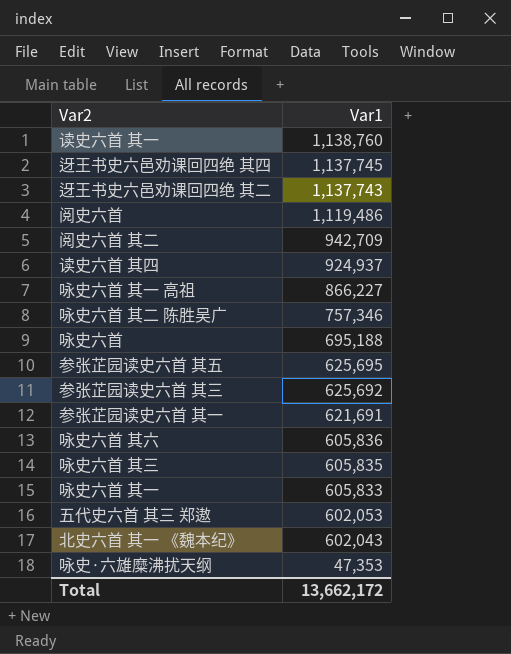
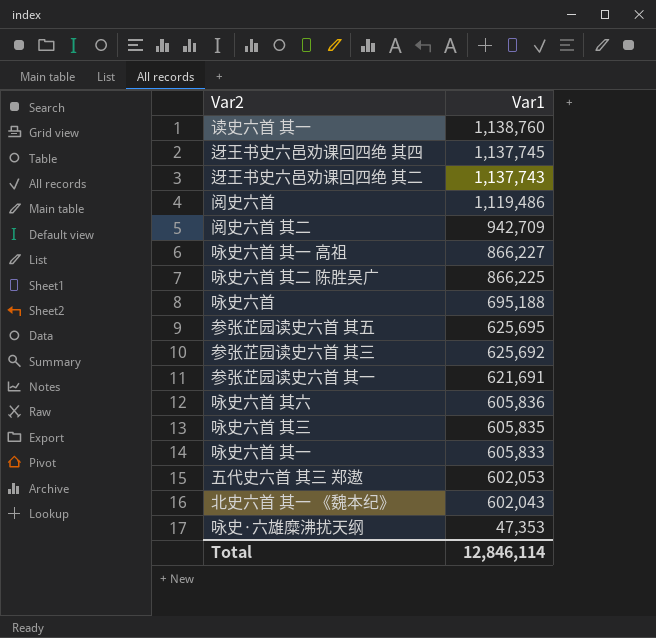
row 读史六首 其四: 924,937 -> none
咏史六首 其二 陈胜吴广 | Var1: 757,346 -> 866,225
Total | Var1: 13,662,172 -> 12,846,114

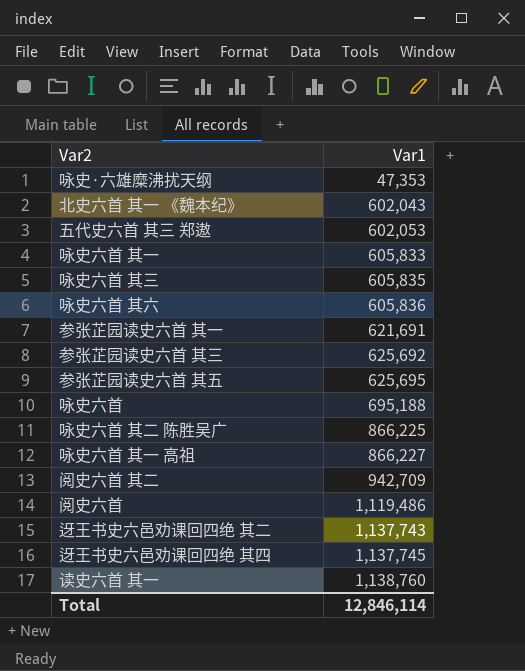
row order: Var1 descending -> Var1 ascending

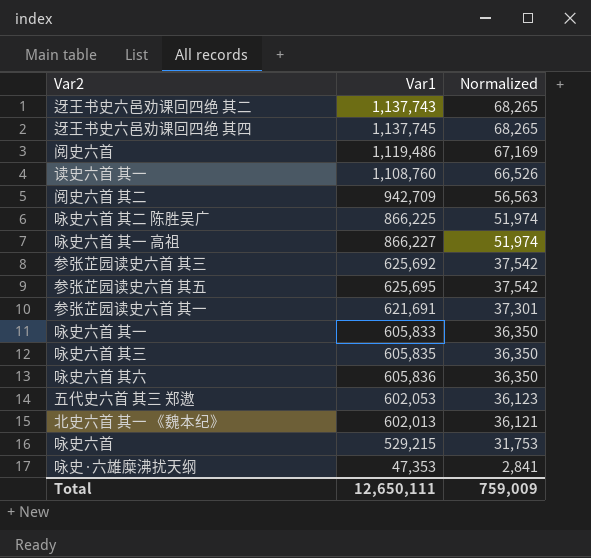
row order: Var1 ascending -> Normalized descending
column Normalized | formula: none -> [Var1] * 0.06
读史六首 其一 | Var1: 1,138,760 -> 1,108,760
北史六首 其一 《魏本纪》 | Var1: 602,043 -> 602,013
咏史六首 | Var1: 695,188 -> 529,215
Total | Var1: 12,846,114 -> 12,650,111

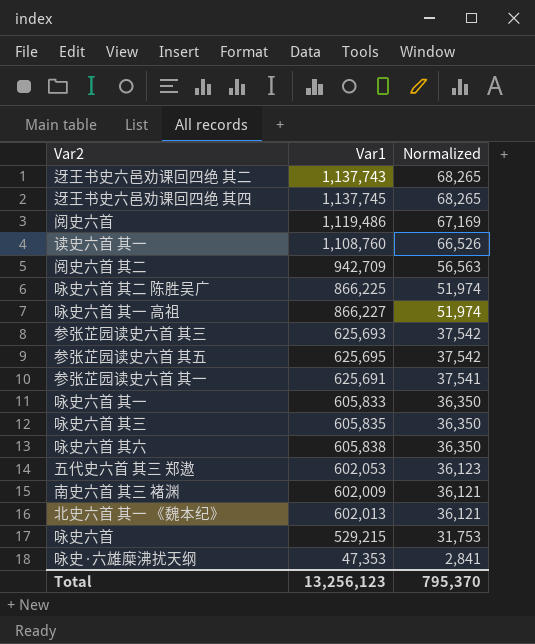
参张芷园读史六首 其三 | Var1: 625,692 -> 625,693
参张芷园读史六首 其一 | Var1: 621,691 -> 625,691
参张芷园读史六首 其一 | Normalized: 37,301 -> 37,541
咏史六首 其六 | Var1: 605,836 -> 605,838
row 南史六首 其三 褚渊: none -> 602,009 | 36,121
Total | Var1: 12,650,111 -> 13,256,123
Total | Normalized: 759,009 -> 795,370

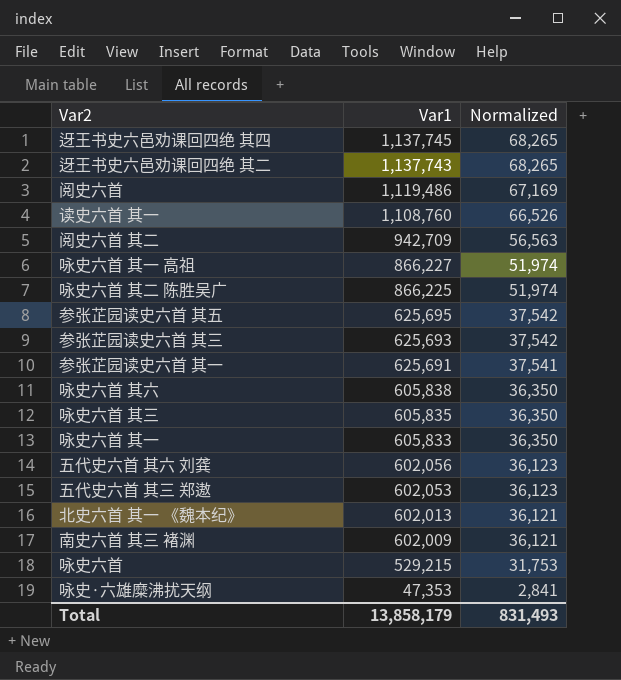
row order: Normalized descending -> Var1 descending
row 五代史六首 其六 刘龚: none -> 602,056 | 36,123
Total | Var1: 13,256,123 -> 13,858,179
Total | Normalized: 795,370 -> 831,493

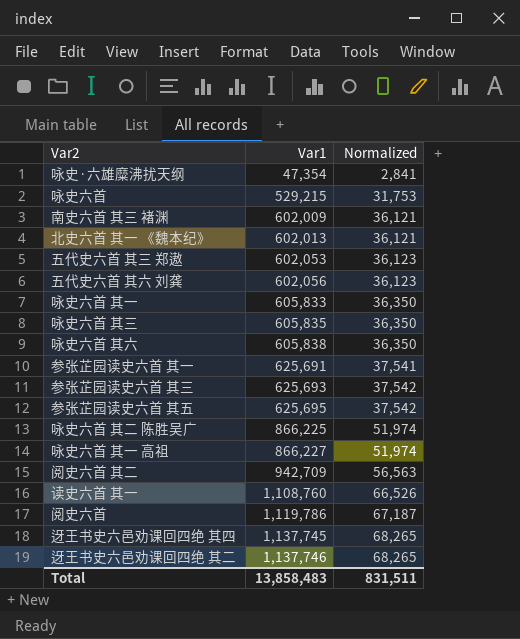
row order: Var1 descending -> Var1 ascending
咏史·六雄糜沸扰天纲 | Var1: 47,353 -> 47,354
阅史六首 | Var1: 1,119,486 -> 1,119,786
阅史六首 | Normalized: 67,169 -> 67,187
迓王书史六邑劝课回四绝 其二 | Var1: 1,137,743 -> 1,137,746
Total | Var1: 13,858,179 -> 13,858,483
Total | Normalized: 831,493 -> 831,511

